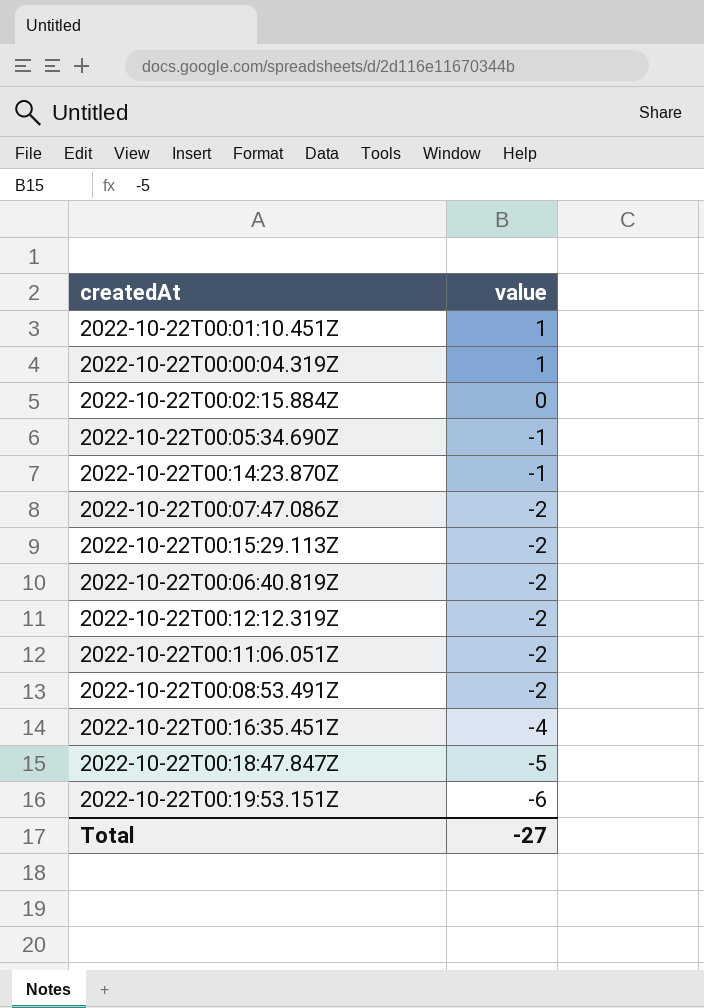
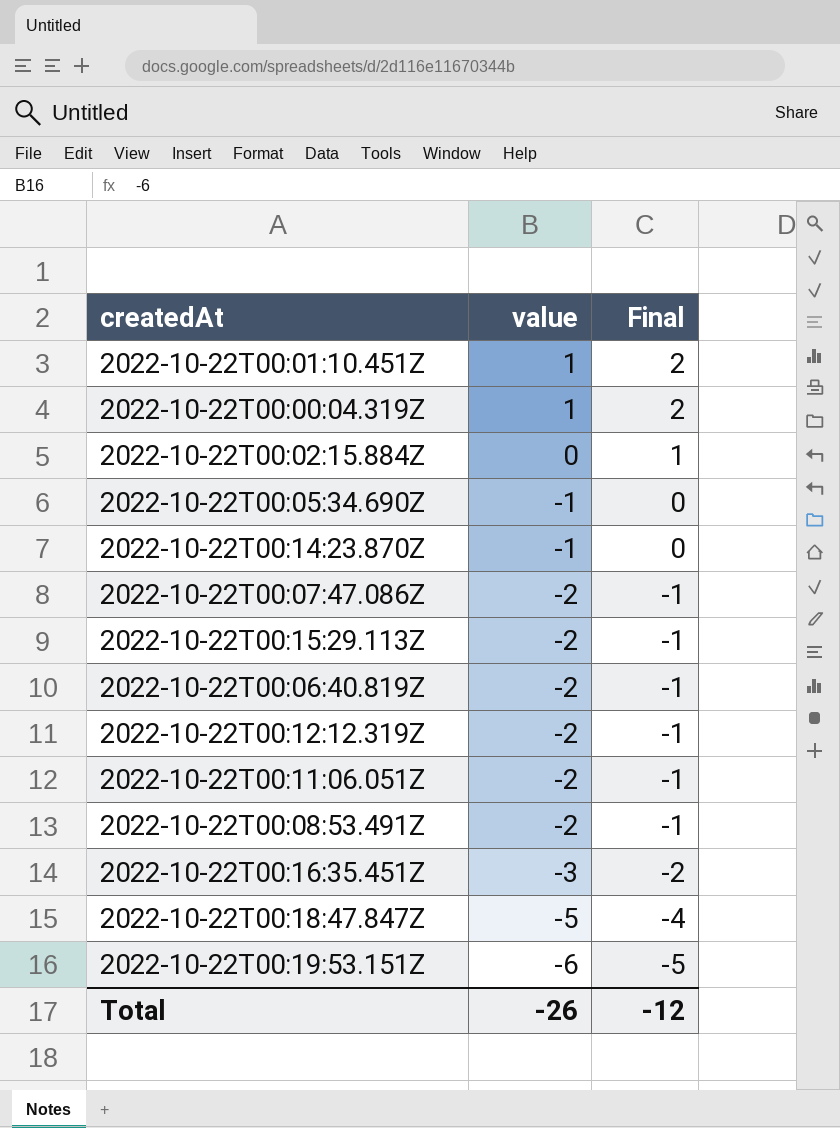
column Final | formula: none -> [value] + 1
2022-10-22T00:16:35.451Z | value: -4 -> -3
Total | value: -27 -> -26

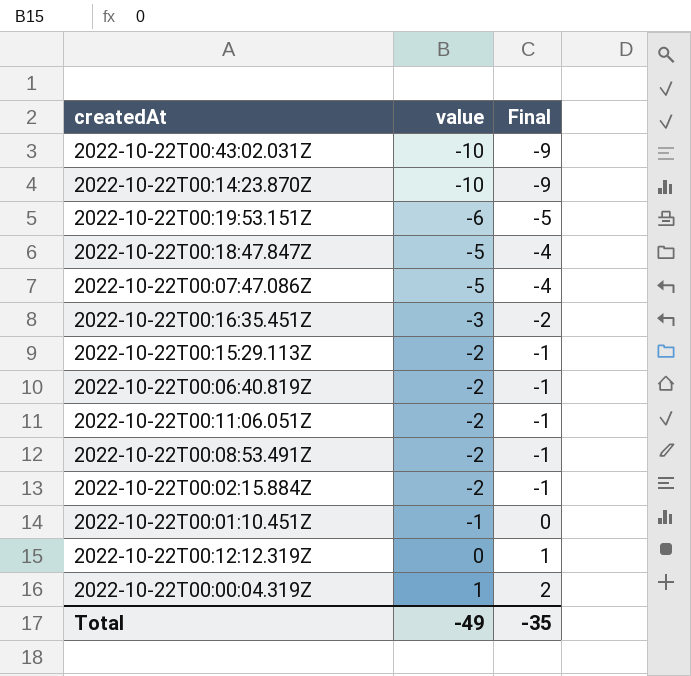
row order: value descending -> value ascending
row 2022-10-22T00:05:34.690Z: -1 | 0 -> none
row 2022-10-22T00:43:02.031Z: none -> -10 | -9
2022-10-22T00:14:23.870Z | value: -1 -> -10
2022-10-22T00:14:23.870Z | Final: 0 -> -9
2022-10-22T00:07:47.086Z | value: -2 -> -5
2022-10-22T00:07:47.086Z | Final: -1 -> -4
2022-10-22T00:02:15.884Z | value: 0 -> -2
2022-10-22T00:02:15.884Z | Final: 1 -> -1
2022-10-22T00:01:10.451Z | value: 1 -> -1
2022-10-22T00:01:10.451Z | Final: 2 -> 0
2022-10-22T00:12:12.319Z | value: -2 -> 0
2022-10-22T00:12:12.319Z | Final: -1 -> 1
Total | value: -26 -> -49
Total | Final: -12 -> -35

